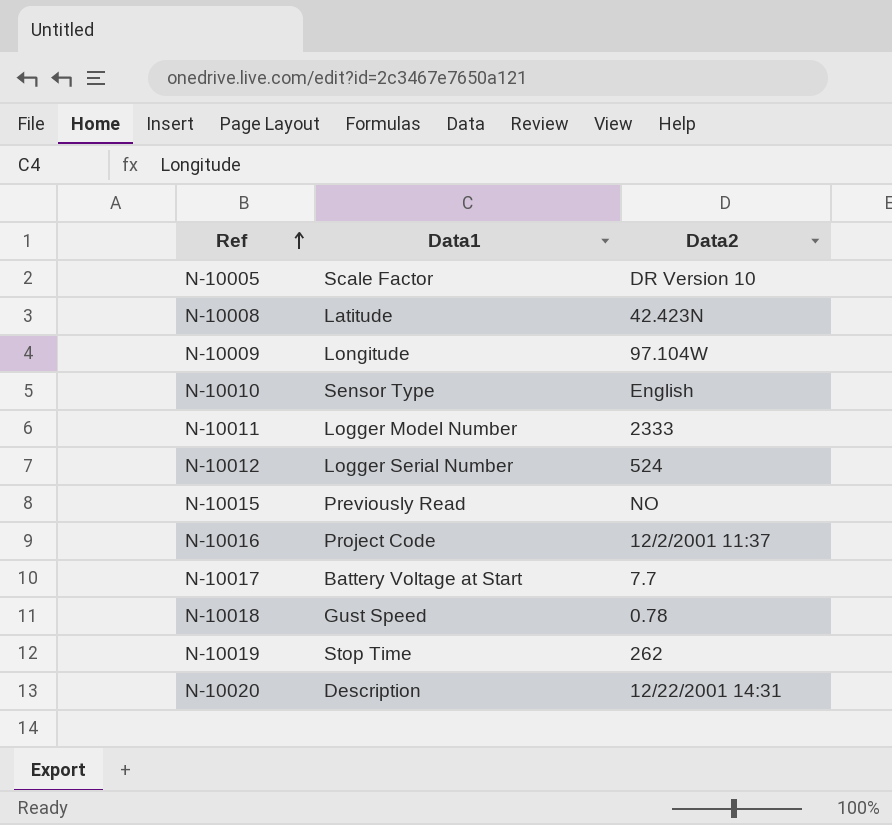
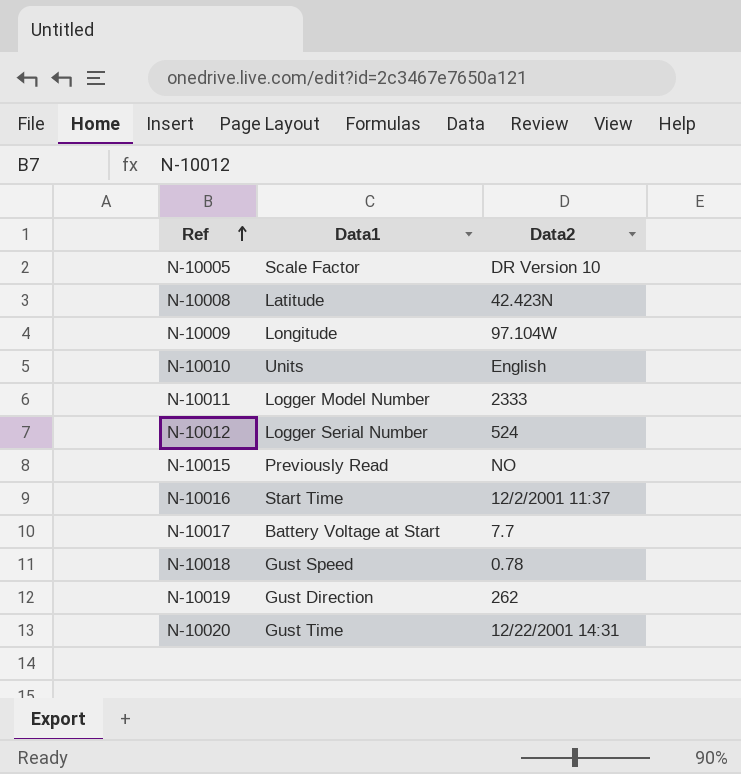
N-10010 | Data1: Sensor Type -> Units
N-10016 | Data1: Project Code -> Start Time
N-10019 | Data1: Stop Time -> Gust Direction
N-10020 | Data1: Description -> Gust Time

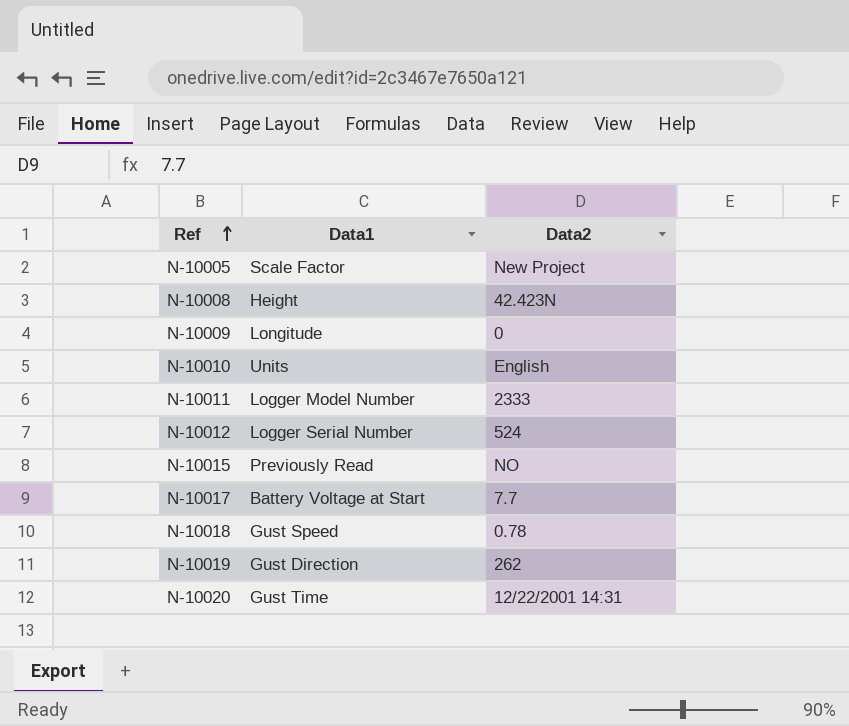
row N-10016: Start Time | 12/2/2001 11:37 -> none
N-10005 | Data2: DR Version 10 -> New Project
N-10008 | Data1: Latitude -> Height
N-10009 | Data2: 97.104W -> 0

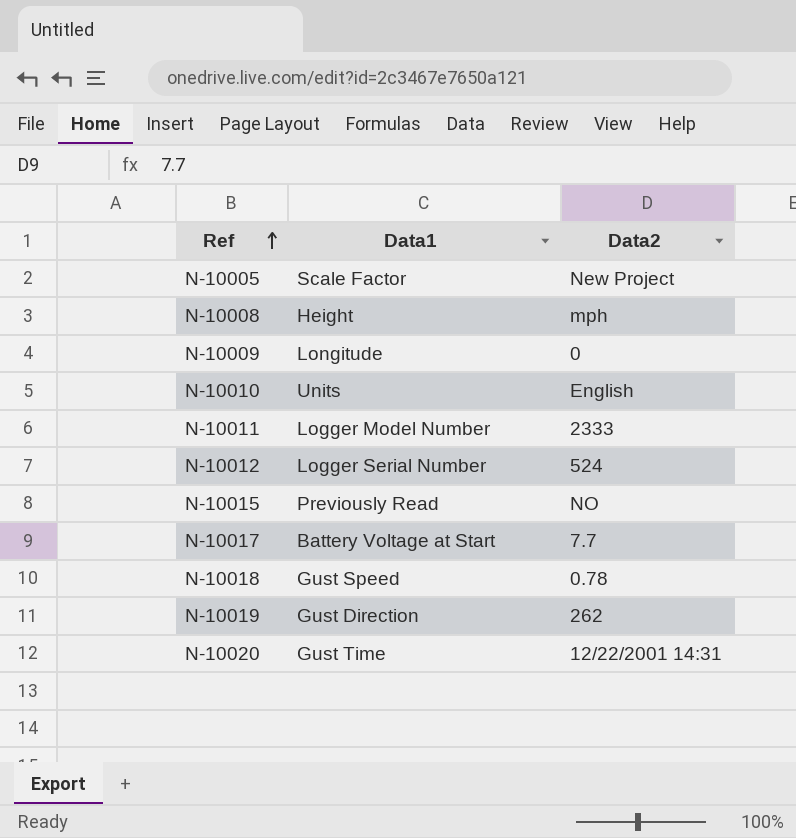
N-10008 | Data2: 42.423N -> mph

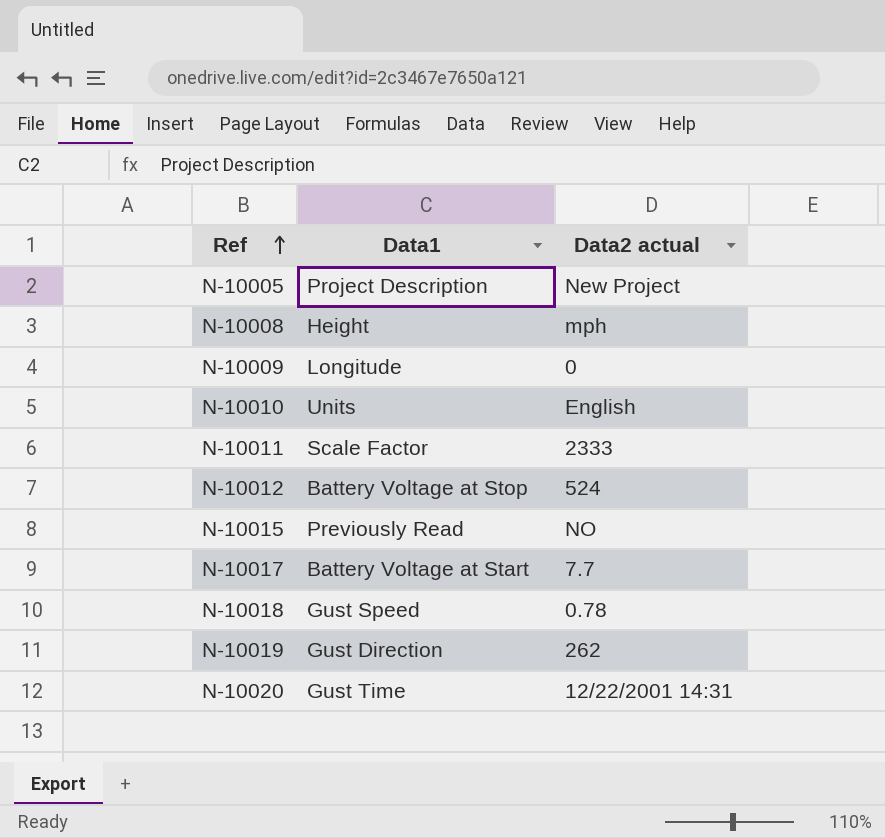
column name: Data2 -> Data2 actual
N-10005 | Data1: Scale Factor -> Project Description
N-10011 | Data1: Logger Model Number -> Scale Factor
N-10012 | Data1: Logger Serial Number -> Battery Voltage at Stop

